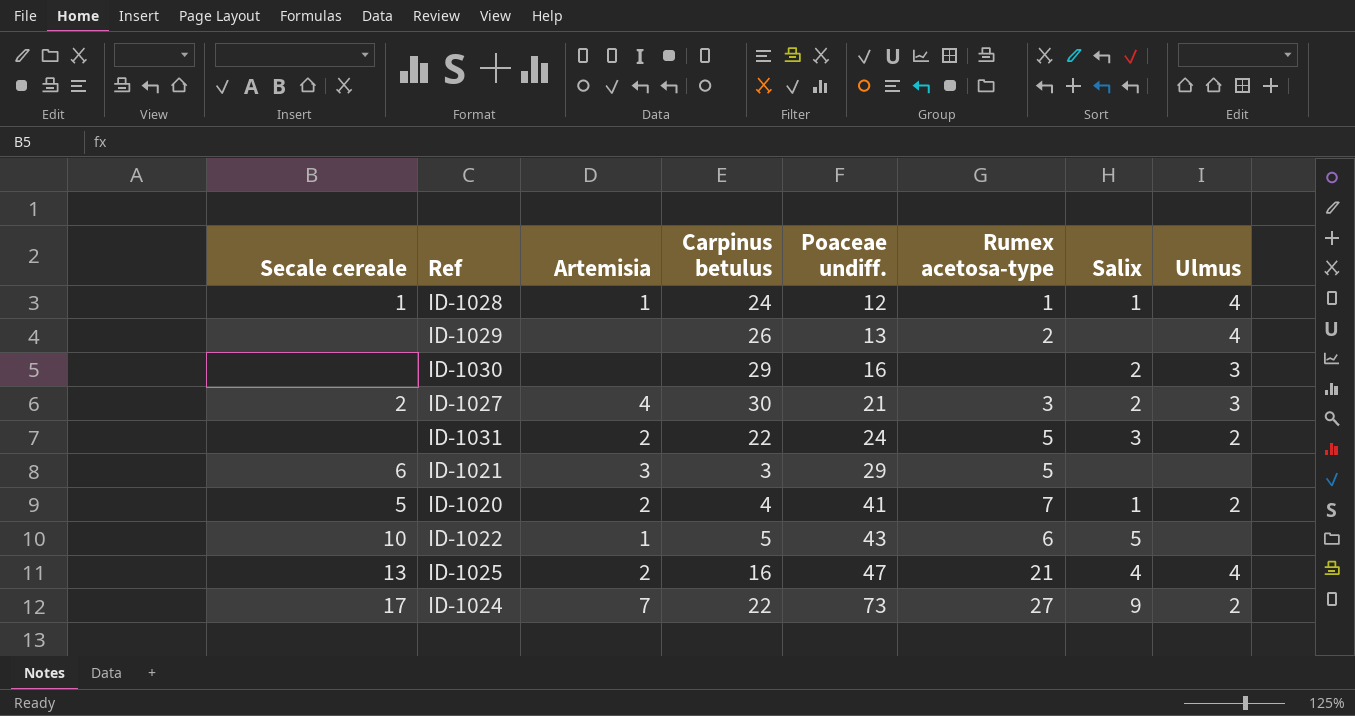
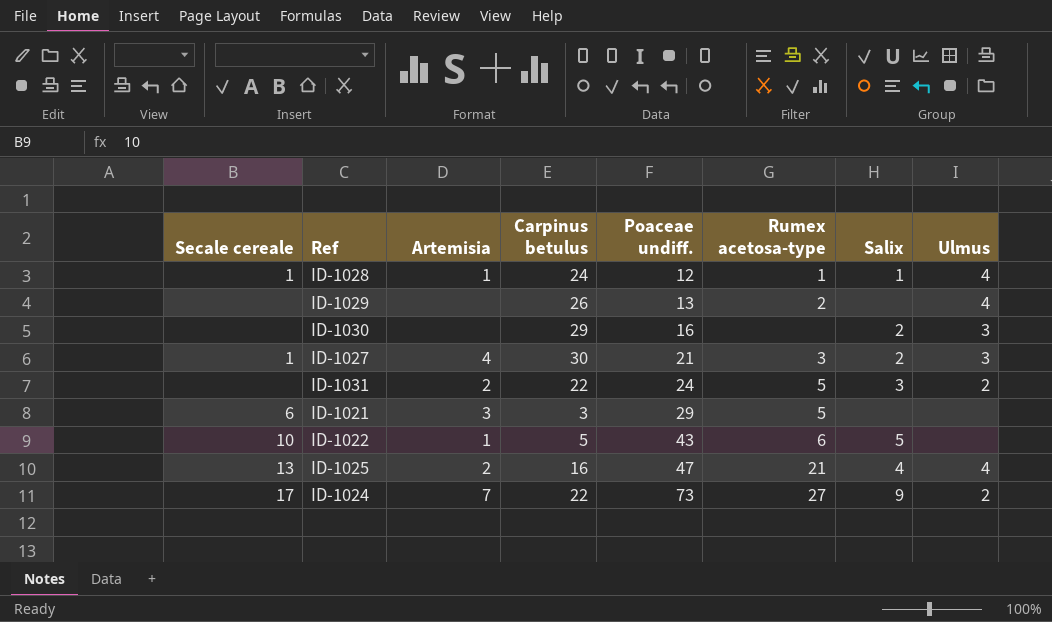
row ID-1020: 5 | 2 | 4 | 41 | 7 | 1 | 2 -> none
ID-1027 | Secale cereale: 2 -> 1

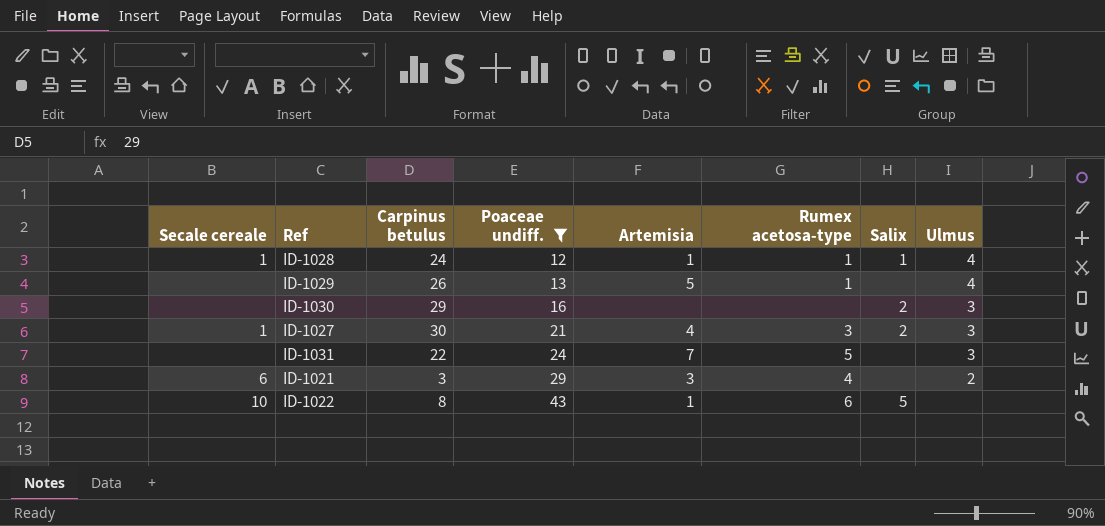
filter: none -> Poaceae undiff. <= 43
column Artemisia | position: 3 -> 5
ID-1029 | Artemisia: none -> 5
ID-1029 | Rumex acetosa-type: 2 -> 1
ID-1031 | Artemisia: 2 -> 7
ID-1031 | Salix: 3 -> none
ID-1031 | Ulmus: 2 -> 3
ID-1021 | Rumex acetosa-type: 5 -> 4
ID-1021 | Ulmus: none -> 2
ID-1022 | Carpinus betulus: 5 -> 8

